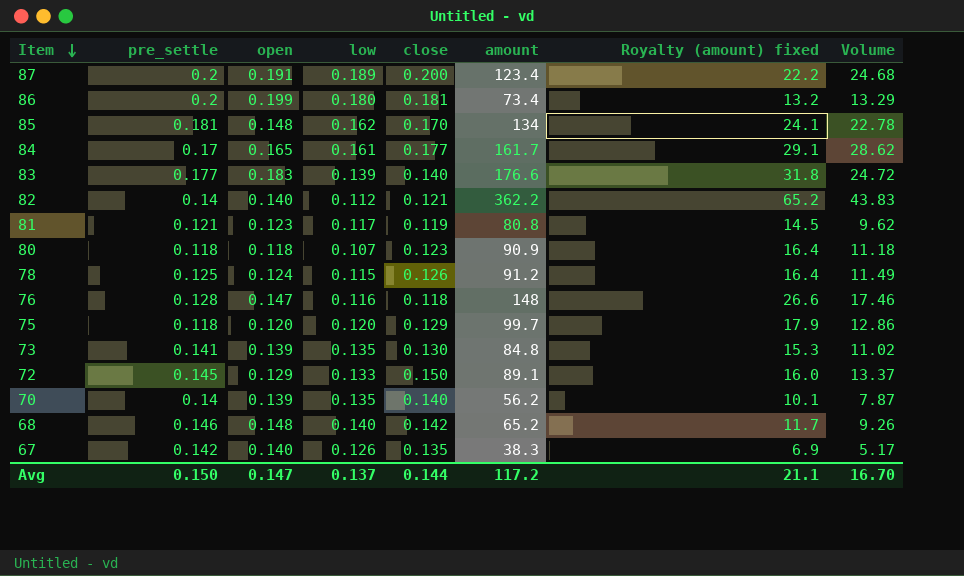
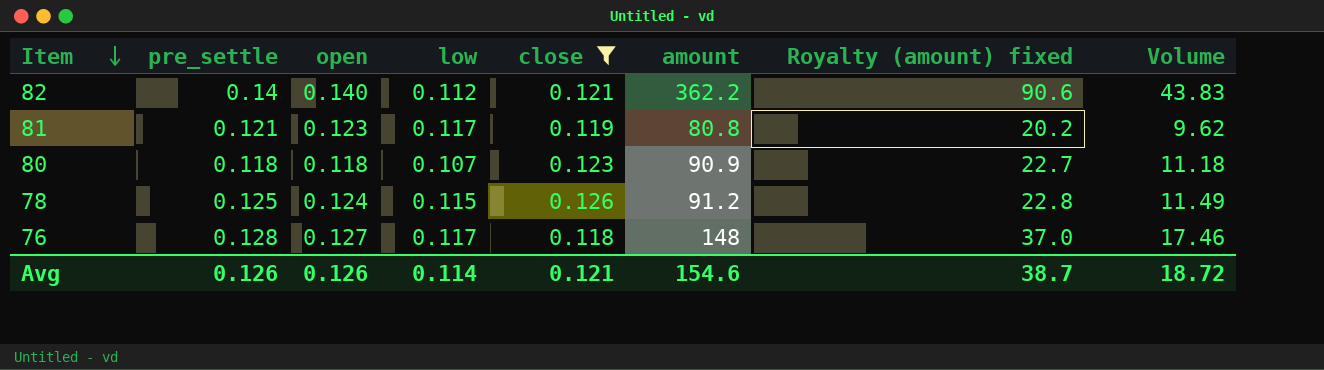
filter: none -> close <= 0.126
column Royalty (amount) fixed | formula: [amount] * 0.18 -> [amount] * 0.25
76 | open: 0.147 -> 0.127
76 | low: 0.116 -> 0.117
Avg | pre_settle: 0.150 -> 0.126
Avg | open: 0.147 -> 0.126
Avg | low: 0.137 -> 0.114
Avg | close: 0.144 -> 0.121
Avg | amount: 117.2 -> 154.6
Avg | Royalty (amount) fixed: 21.1 -> 38.7
Avg | Volume: 16.70 -> 18.72

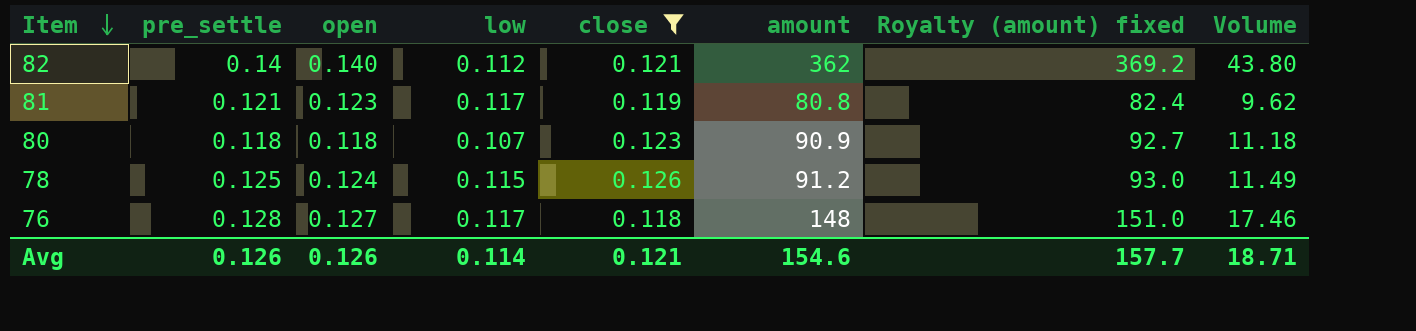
column Royalty (amount) fixed | formula: [amount] * 0.25 -> [amount] * 1.02
82 | amount: 362.2 -> 362
82 | Volume: 43.83 -> 43.80
Avg | Royalty (amount) fixed: 38.7 -> 157.7
Avg | Volume: 18.72 -> 18.71

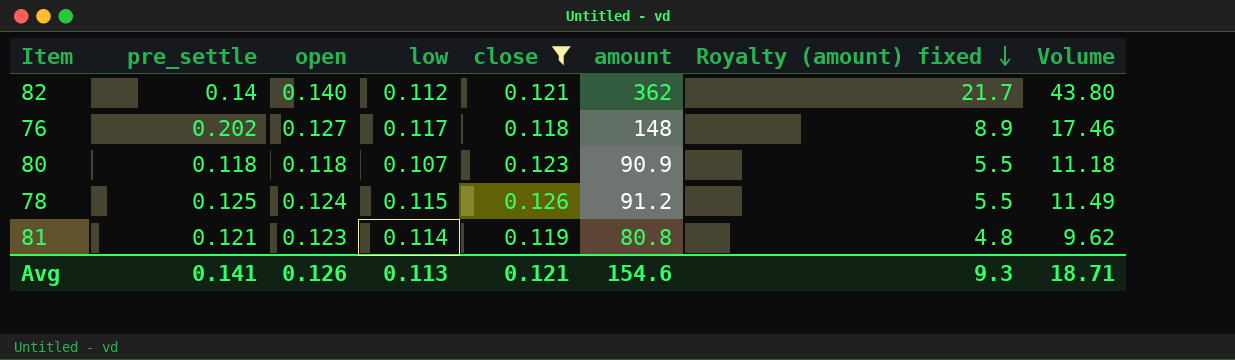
row order: Item descending -> Royalty (amount) fixed descending
column Royalty (amount) fixed | formula: [amount] * 1.02 -> [amount] * 0.06
76 | pre_settle: 0.128 -> 0.202
81 | low: 0.117 -> 0.114
Avg | pre_settle: 0.126 -> 0.141
Avg | low: 0.114 -> 0.113
Avg | Royalty (amount) fixed: 157.7 -> 9.3

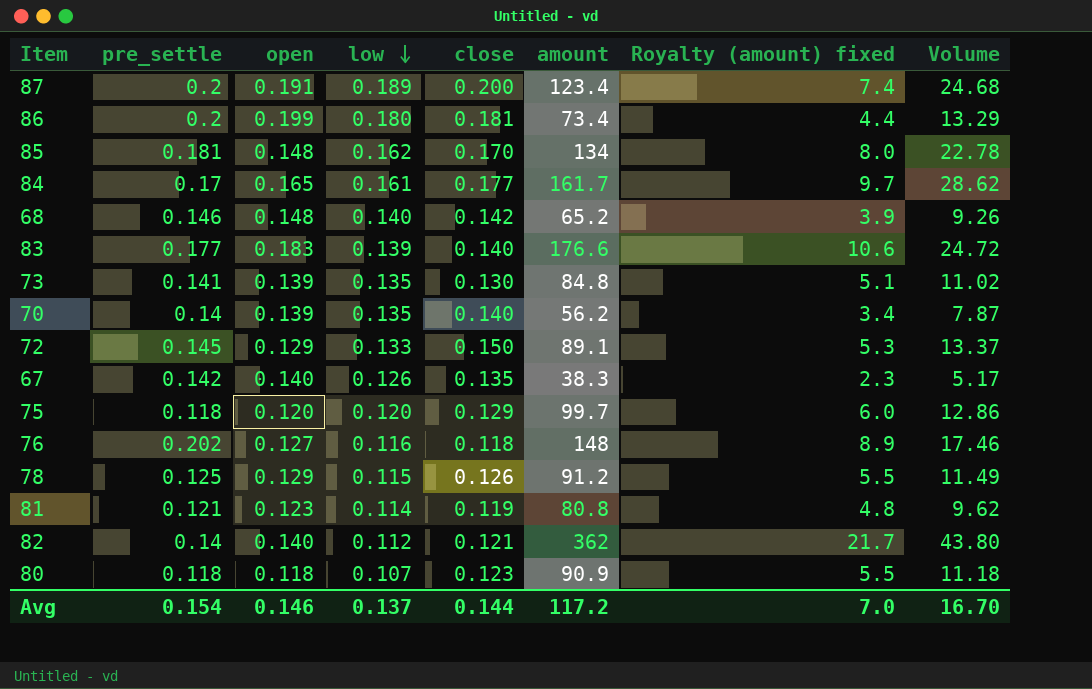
filter: close <= 0.126 -> none
row order: Royalty (amount) fixed descending -> low descending
76 | low: 0.117 -> 0.116
78 | open: 0.124 -> 0.129
Avg | pre_settle: 0.141 -> 0.154
Avg | open: 0.126 -> 0.146
Avg | low: 0.113 -> 0.137
Avg | close: 0.121 -> 0.144
Avg | amount: 154.6 -> 117.2
Avg | Royalty (amount) fixed: 9.3 -> 7.0
Avg | Volume: 18.71 -> 16.70

